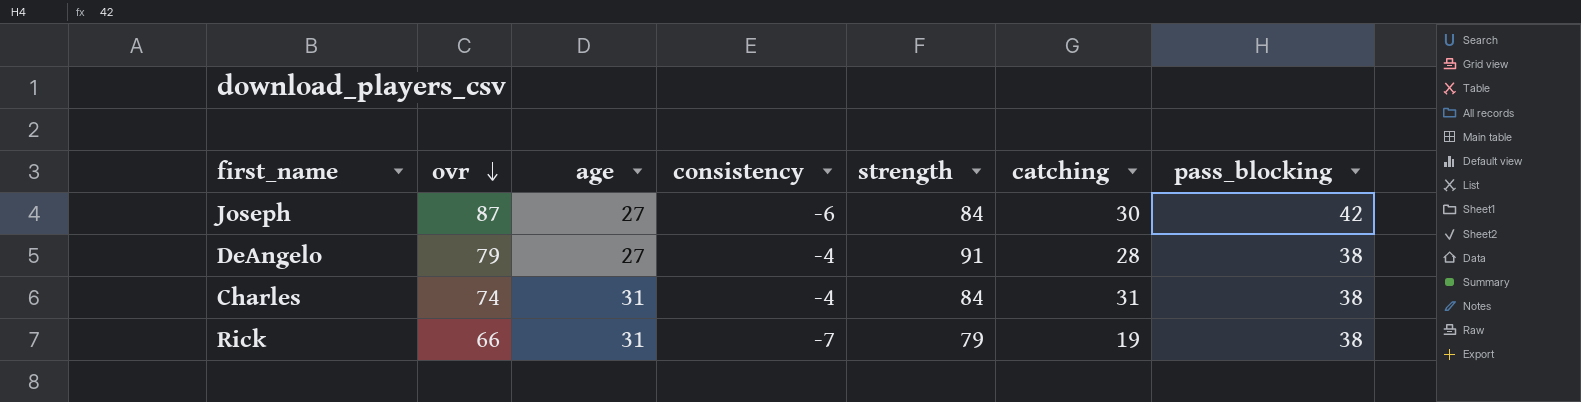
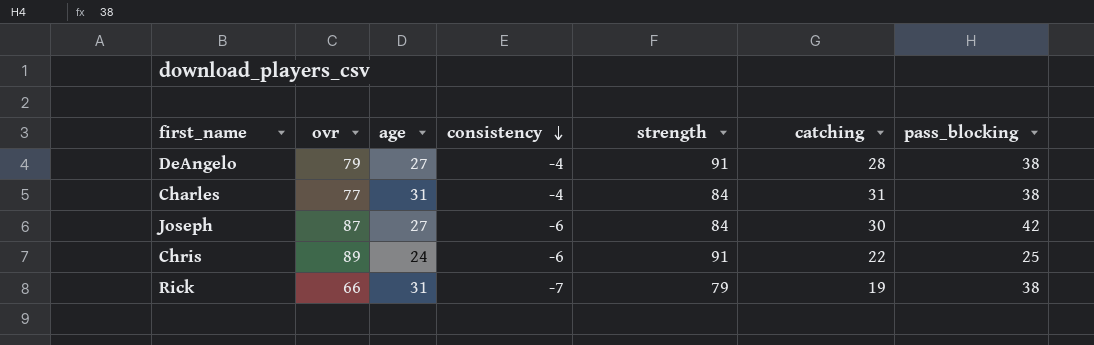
row order: ovr descending -> consistency descending
Charles | ovr: 74 -> 77
row Chris: none -> 89 | 24 | -6 | 91 | 22 | 25

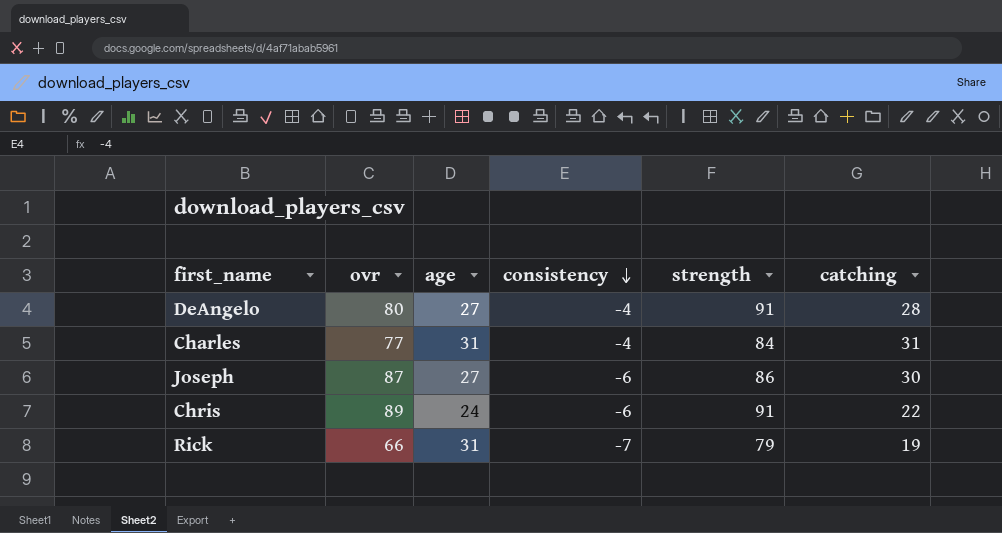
column pass_blocking | position: 7 -> none
DeAngelo | ovr: 79 -> 80
Joseph | strength: 84 -> 86

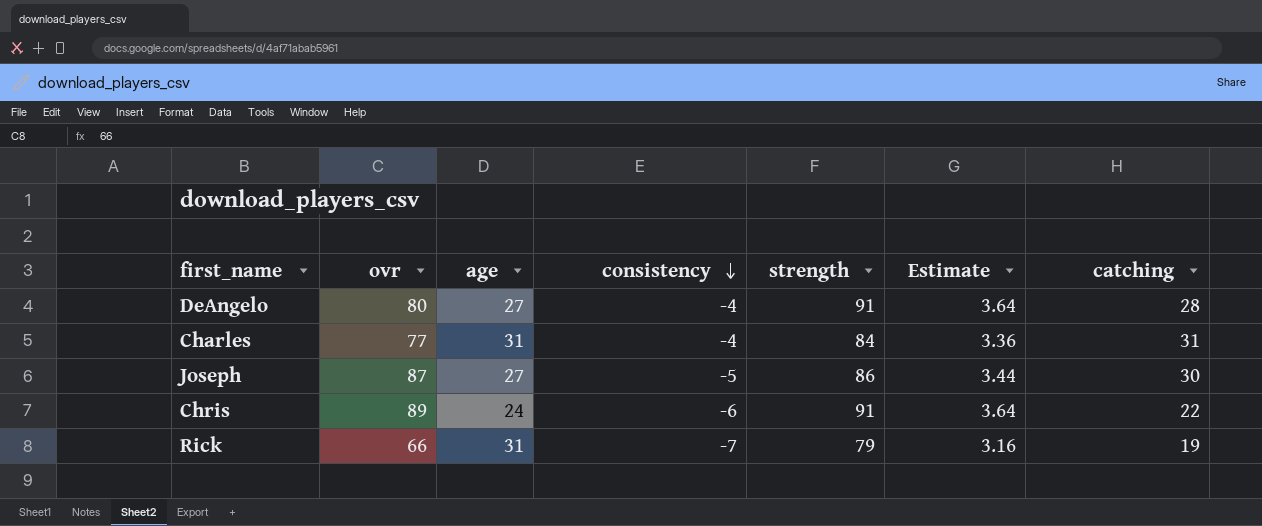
column Estimate | formula: none -> [strength] * 0.04
Joseph | consistency: -6 -> -5

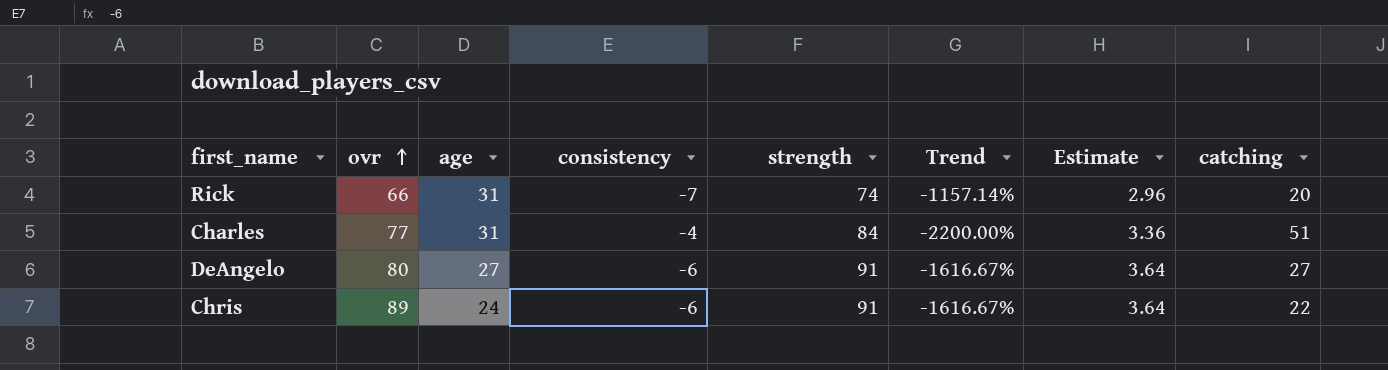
row order: consistency descending -> ovr ascending
column Trend | formula: none -> ([strength] - [consistency]) / [consistency]
row Joseph: 87 | 27 | -5 | 86 | 3.44 | 30 -> none
Rick | strength: 79 -> 74
Rick | Estimate: 3.16 -> 2.96
Rick | catching: 19 -> 20
Charles | catching: 31 -> 51
DeAngelo | consistency: -4 -> -6
DeAngelo | catching: 28 -> 27

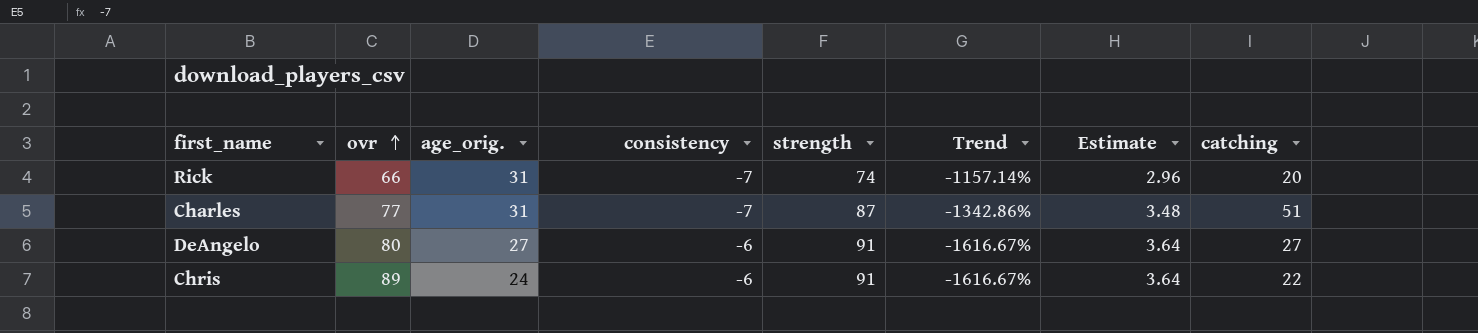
column name: age -> age_orig.
Charles | consistency: -4 -> -7
Charles | strength: 84 -> 87
Charles | Trend: -2200.00% -> -1342.86%
Charles | Estimate: 3.36 -> 3.48

